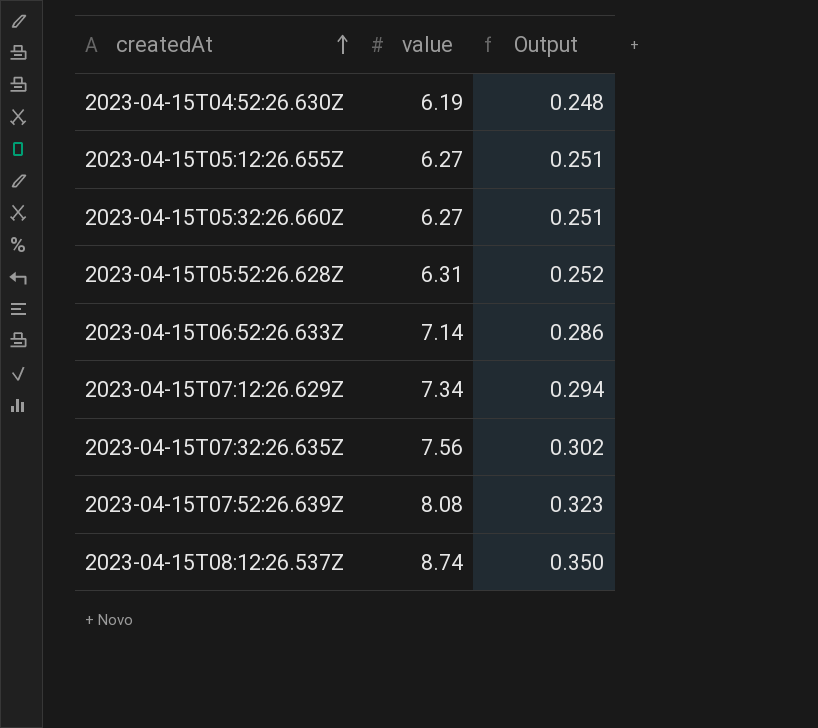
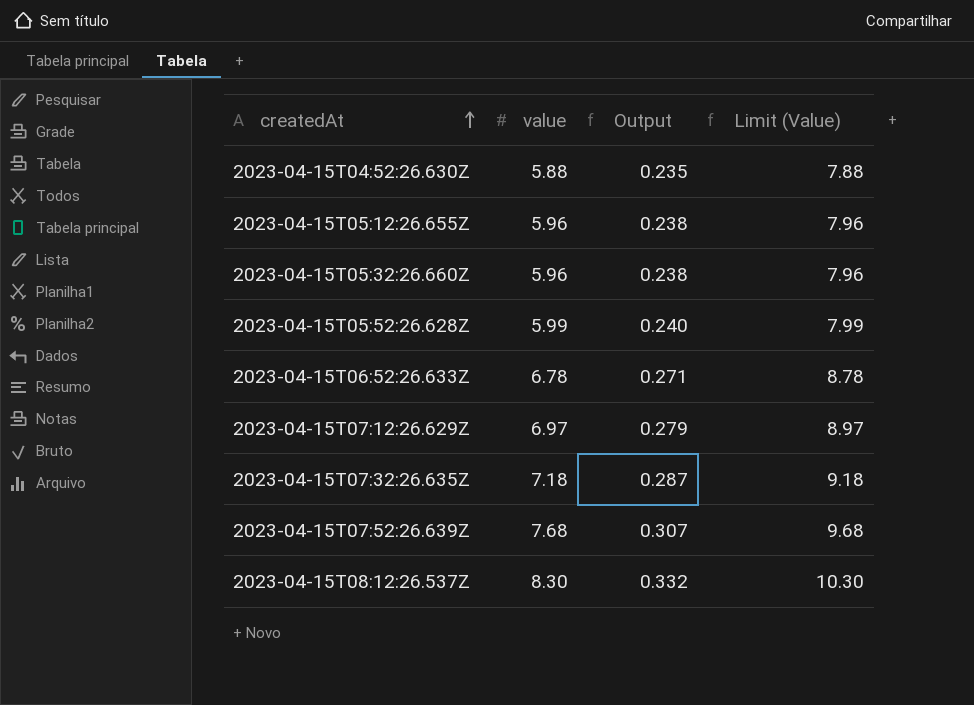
column Limit (Value) | formula: none -> [value] + 2
2023-04-15T04:52:26.630Z | value: 6.19 -> 5.88
2023-04-15T04:52:26.630Z | Output: 0.248 -> 0.235
2023-04-15T05:12:26.655Z | value: 6.27 -> 5.96
2023-04-15T05:12:26.655Z | Output: 0.251 -> 0.238
2023-04-15T05:32:26.660Z | value: 6.27 -> 5.96
2023-04-15T05:32:26.660Z | Output: 0.251 -> 0.238
2023-04-15T05:52:26.628Z | value: 6.31 -> 5.99
2023-04-15T05:52:26.628Z | Output: 0.252 -> 0.240
2023-04-15T06:52:26.633Z | value: 7.14 -> 6.78
2023-04-15T06:52:26.633Z | Output: 0.286 -> 0.271
2023-04-15T07:12:26.629Z | value: 7.34 -> 6.97
2023-04-15T07:12:26.629Z | Output: 0.294 -> 0.279
2023-04-15T07:32:26.635Z | value: 7.56 -> 7.18
2023-04-15T07:32:26.635Z | Output: 0.302 -> 0.287
2023-04-15T07:52:26.639Z | value: 8.08 -> 7.68
2023-04-15T07:52:26.639Z | Output: 0.323 -> 0.307
2023-04-15T08:12:26.537Z | value: 8.74 -> 8.30
2023-04-15T08:12:26.537Z | Output: 0.350 -> 0.332

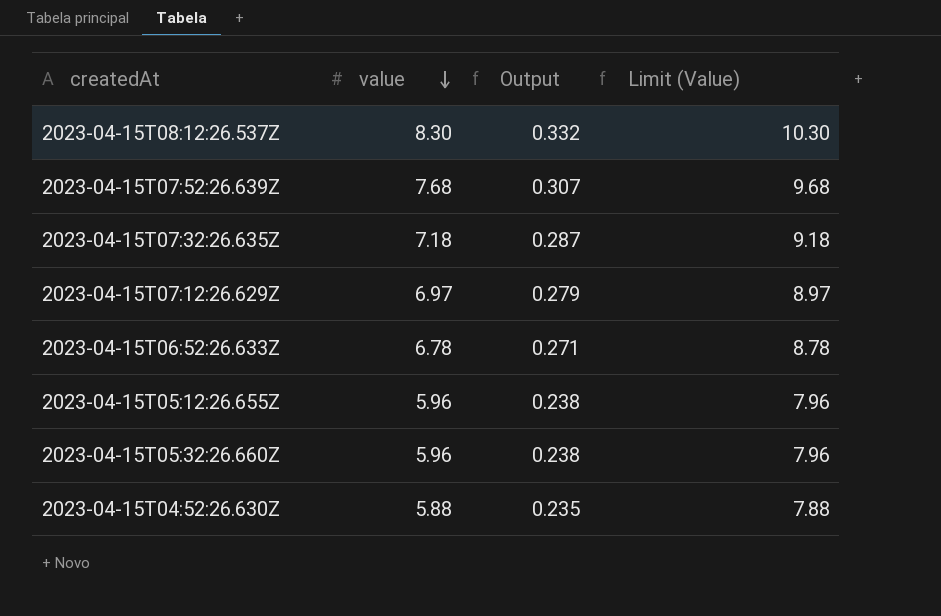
row order: createdAt ascending -> value descending
row 2023-04-15T05:52:26.628Z: 5.99 | 0.240 | 7.99 -> none

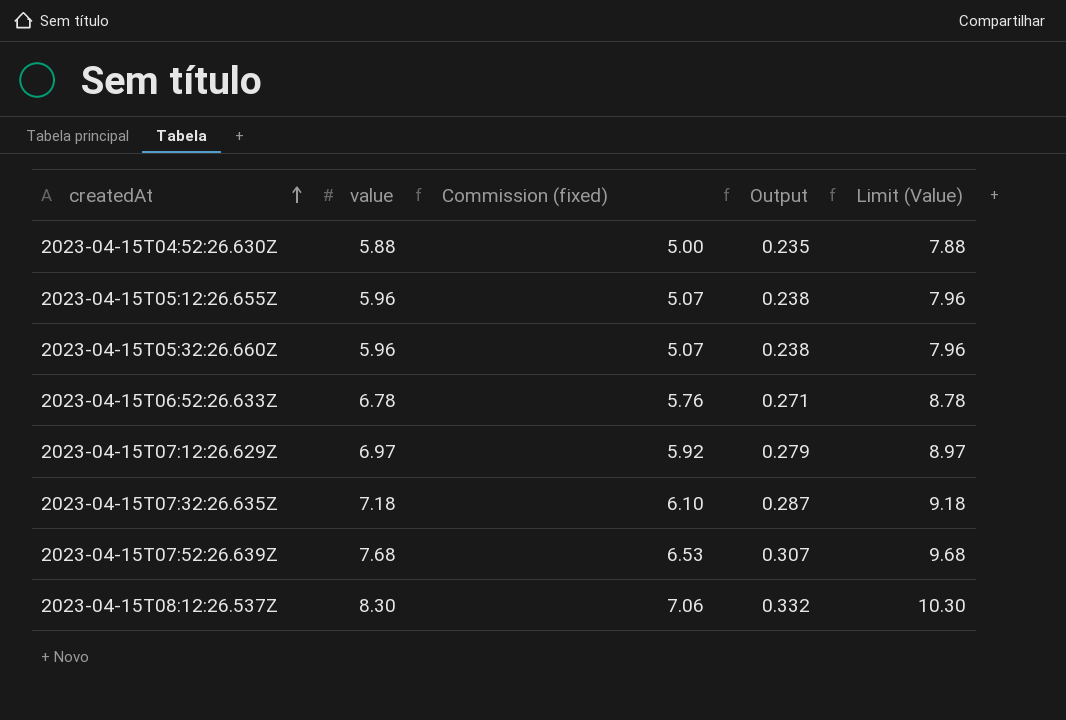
row order: value descending -> createdAt ascending
column Commission (fixed) | formula: none -> [value] * 0.85

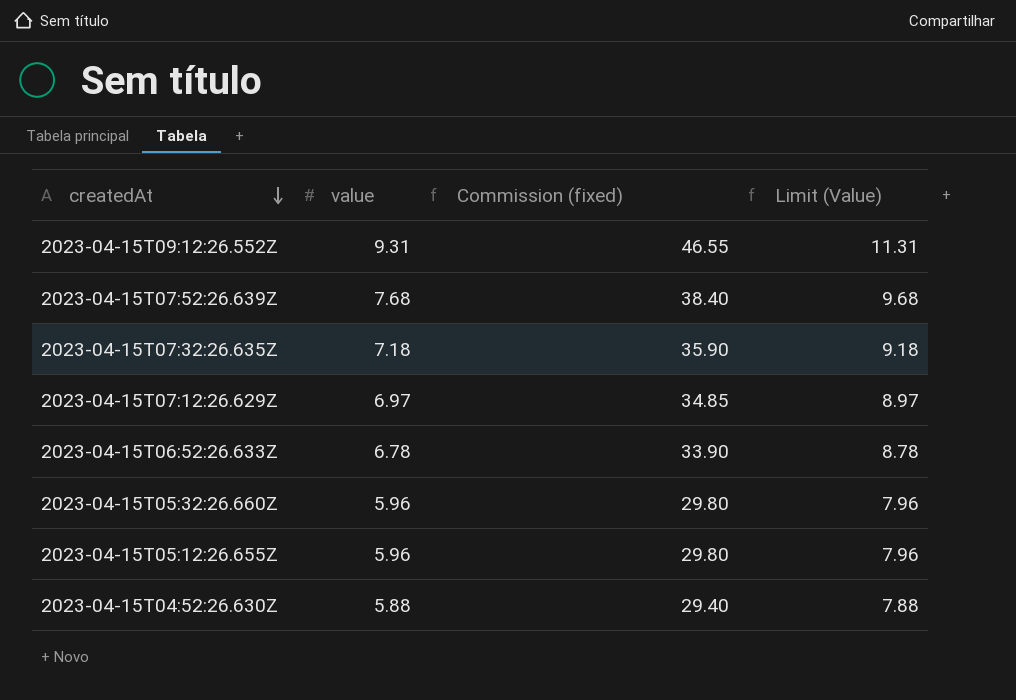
row order: createdAt ascending -> createdAt descending
column Output | formula: [value] * 0.04 -> none
column Commission (fixed) | formula: [value] * 0.85 -> [value] * 5
row 2023-04-15T08:12:26.537Z: 8.30 | 7.06 | 0.332 | 10.30 -> none
row 2023-04-15T09:12:26.552Z: none -> 9.31 | 46.55 | 11.31

